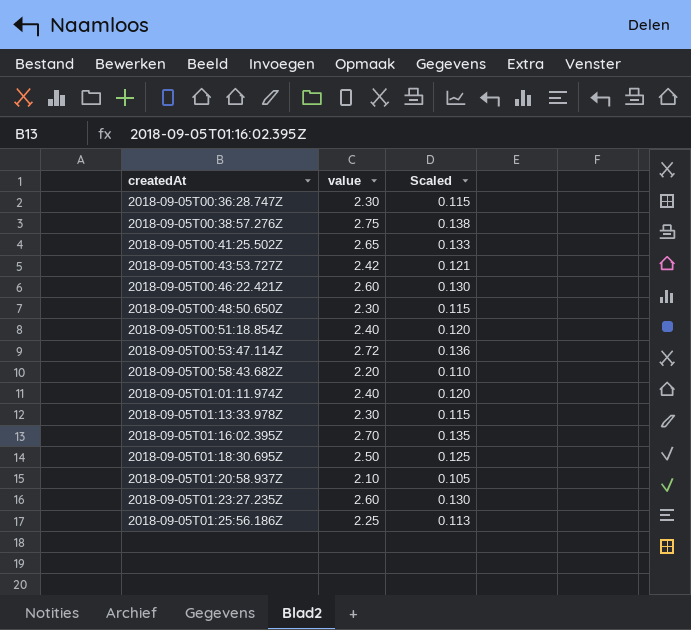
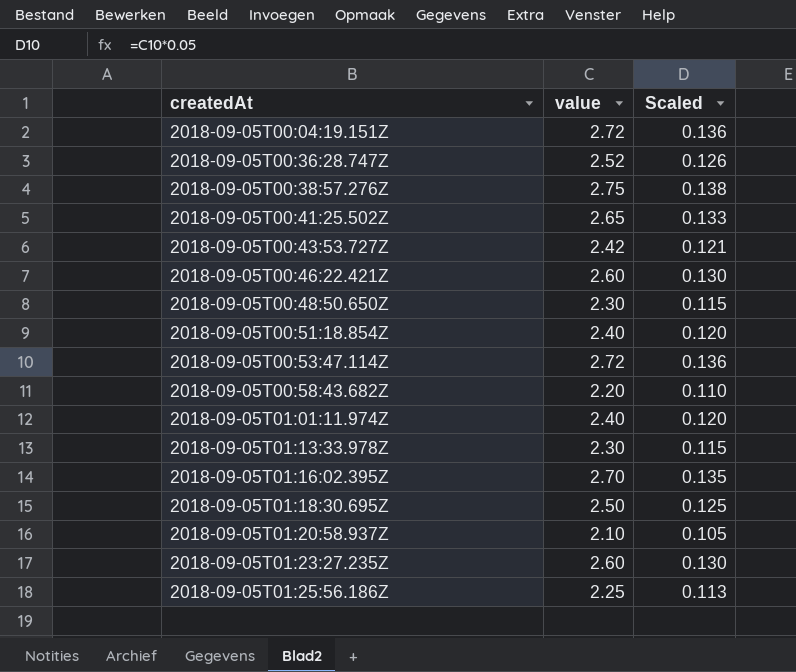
row 2018-09-05T00:04:19.151Z: none -> 2.72 | 0.136
2018-09-05T00:36:28.747Z | value: 2.30 -> 2.52
2018-09-05T00:36:28.747Z | Scaled: 0.115 -> 0.126

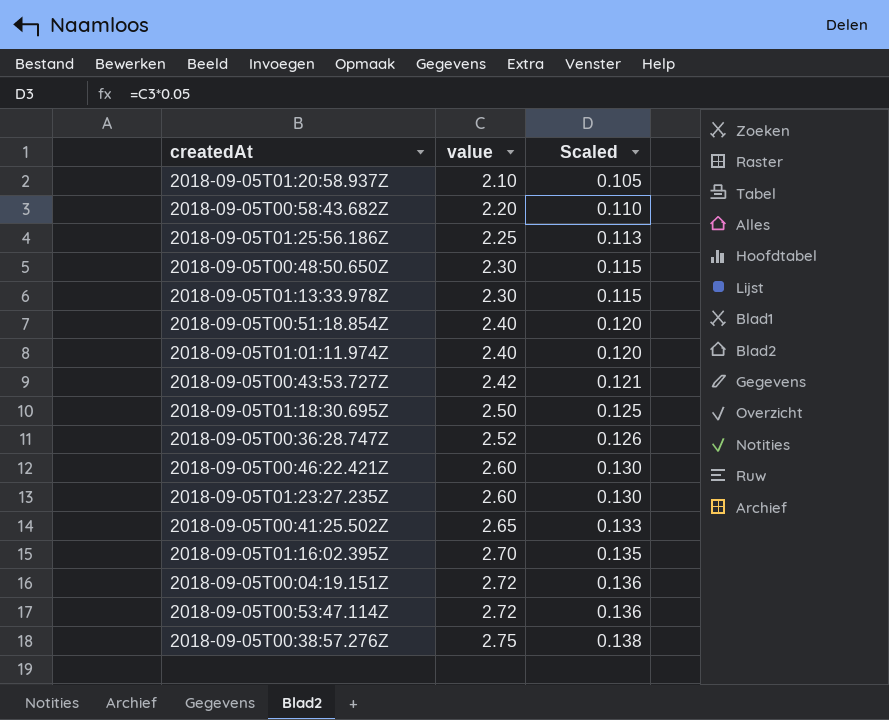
row order: createdAt ascending -> value ascending

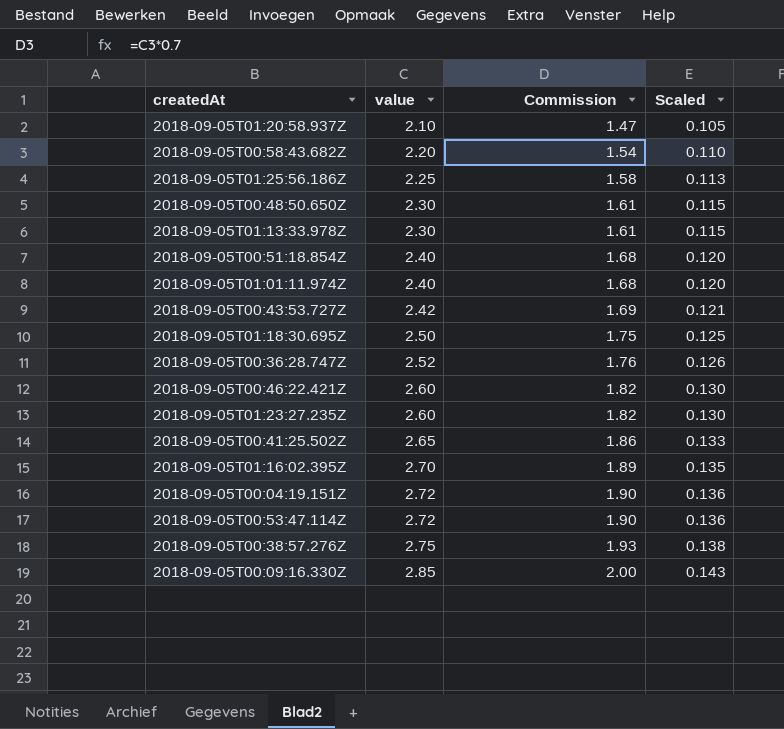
column Commission | formula: none -> [value] * 0.7
row 2018-09-05T00:09:16.330Z: none -> 2.85 | 2.00 | 0.143

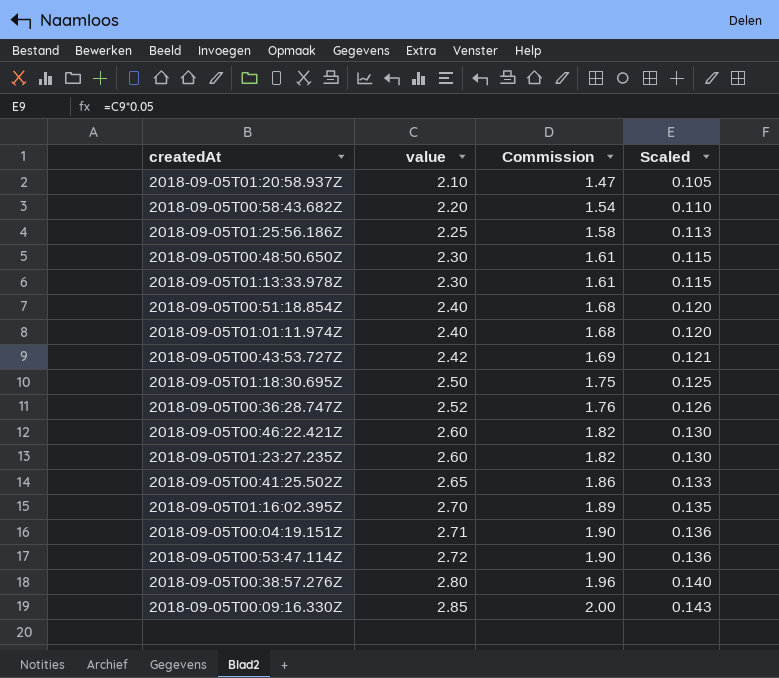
2018-09-05T00:04:19.151Z | value: 2.72 -> 2.71
2018-09-05T00:38:57.276Z | value: 2.75 -> 2.80
2018-09-05T00:38:57.276Z | Commission: 1.93 -> 1.96
2018-09-05T00:38:57.276Z | Scaled: 0.138 -> 0.140

